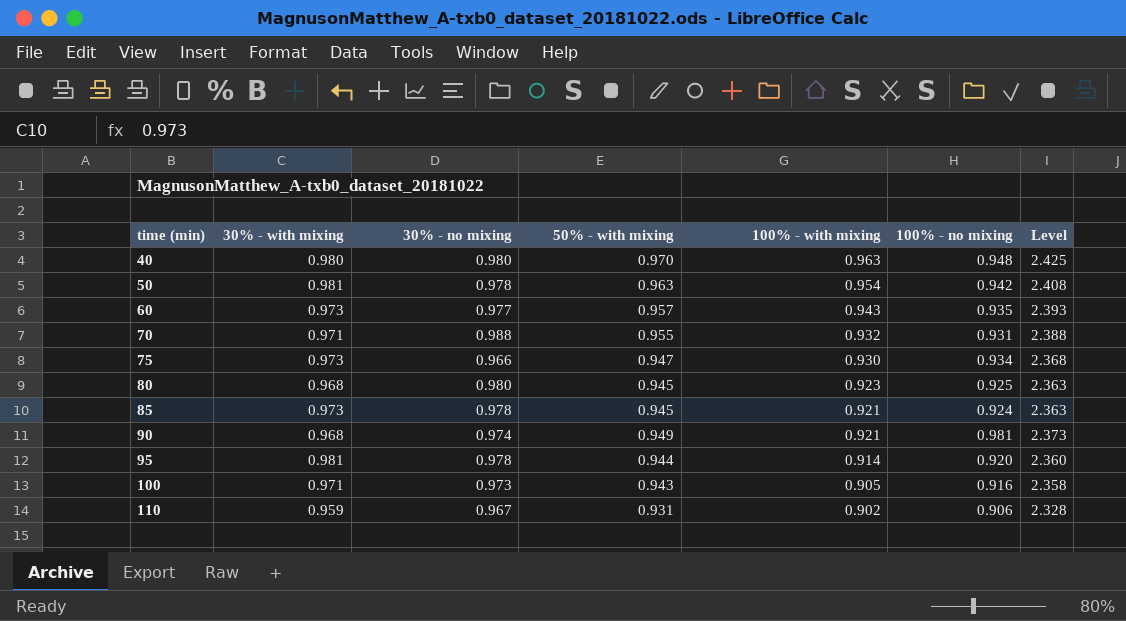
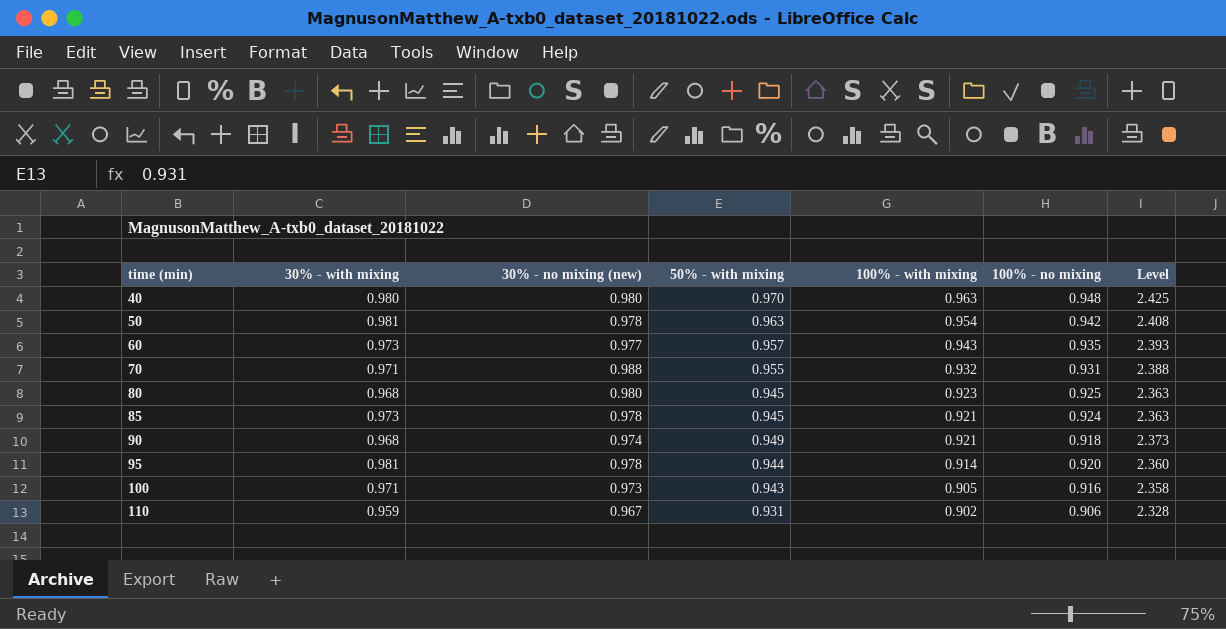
column name: 30% - no mixing -> 30% - no mixing (new)
row 75: 0.973 | 0.966 | 0.947 | 0.930 | 0.934 | 2.368 -> none
90 | 100% - no mixing: 0.981 -> 0.918

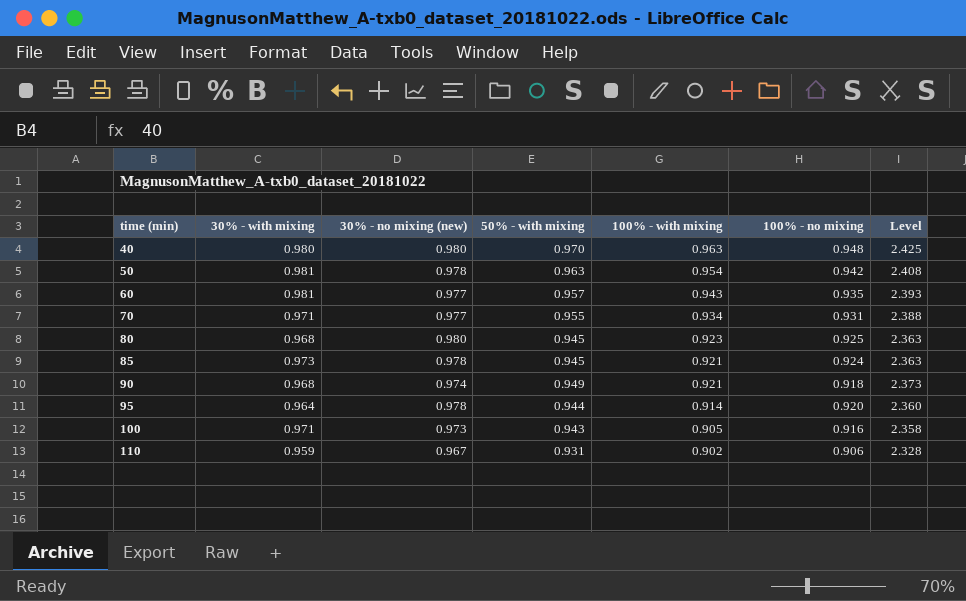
60 | 30% - with mixing: 0.973 -> 0.981
70 | 30% - no mixing (new): 0.988 -> 0.977
70 | 100% - with mixing: 0.932 -> 0.934
95 | 30% - with mixing: 0.981 -> 0.964

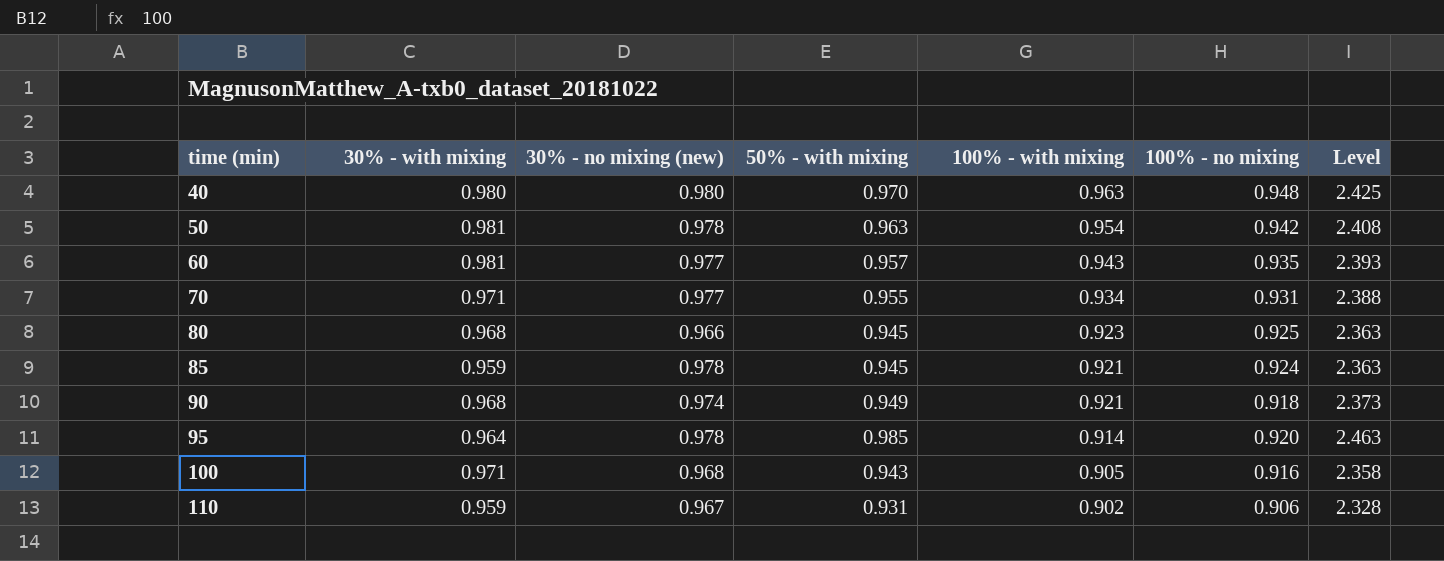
80 | 30% - no mixing (new): 0.980 -> 0.966
85 | 30% - with mixing: 0.973 -> 0.959
95 | 50% - with mixing: 0.944 -> 0.985
95 | Level: 2.360 -> 2.463
100 | 30% - no mixing (new): 0.973 -> 0.968

